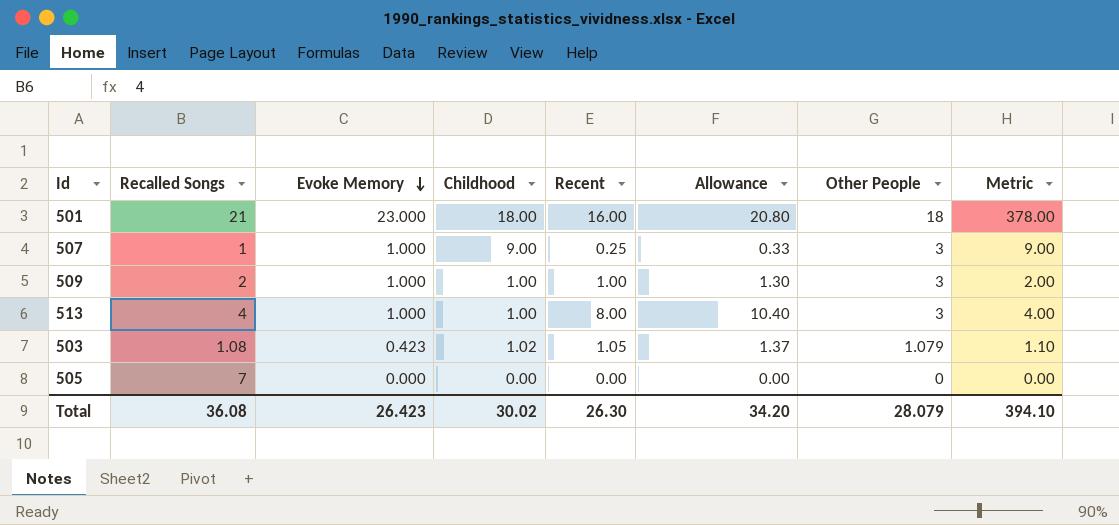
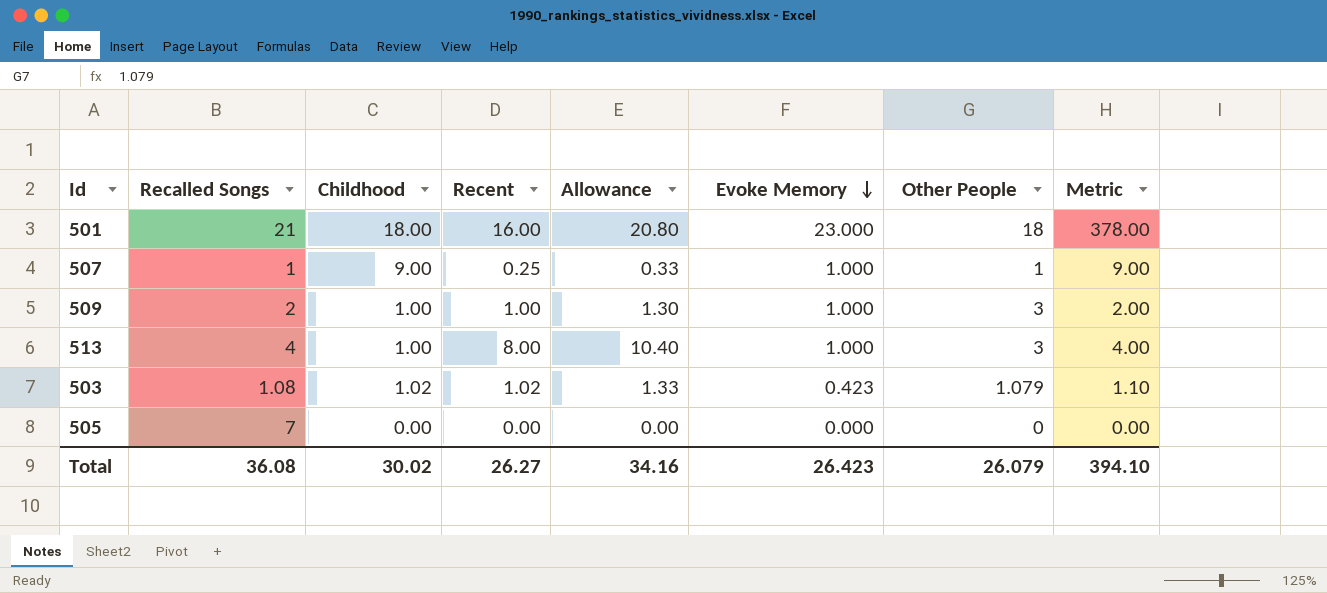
column Evoke Memory | position: 3 -> 6
507 | Other People: 3 -> 1
503 | Recent: 1.05 -> 1.02
503 | Allowance: 1.37 -> 1.33
Total | Recent: 26.30 -> 26.27
Total | Allowance: 34.20 -> 34.16
Total | Other People: 28.079 -> 26.079

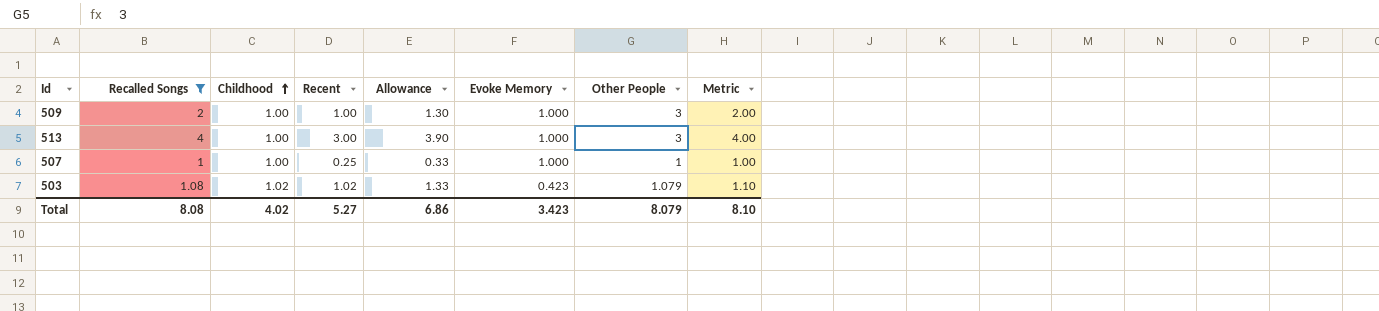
filter: none -> Recalled Songs <= 4
row order: Evoke Memory descending -> Childhood ascending
513 | Recent: 8.00 -> 3.00
513 | Allowance: 10.40 -> 3.90
507 | Childhood: 9.00 -> 1.00
507 | Metric: 9.00 -> 1.00
Total | Recalled Songs: 36.08 -> 8.08
Total | Childhood: 30.02 -> 4.02
Total | Recent: 26.27 -> 5.27
Total | Allowance: 34.16 -> 6.86
Total | Evoke Memory: 26.423 -> 3.423
Total | Other People: 26.079 -> 8.079
Total | Metric: 394.10 -> 8.10

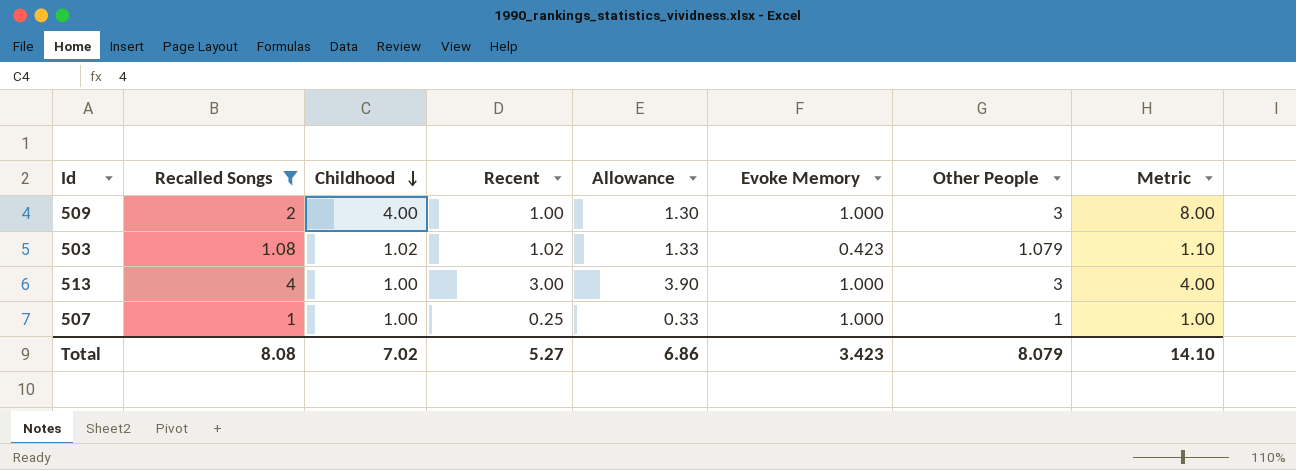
row order: Childhood ascending -> Childhood descending
509 | Childhood: 1.00 -> 4.00
509 | Metric: 2.00 -> 8.00
Total | Childhood: 4.02 -> 7.02
Total | Metric: 8.10 -> 14.10

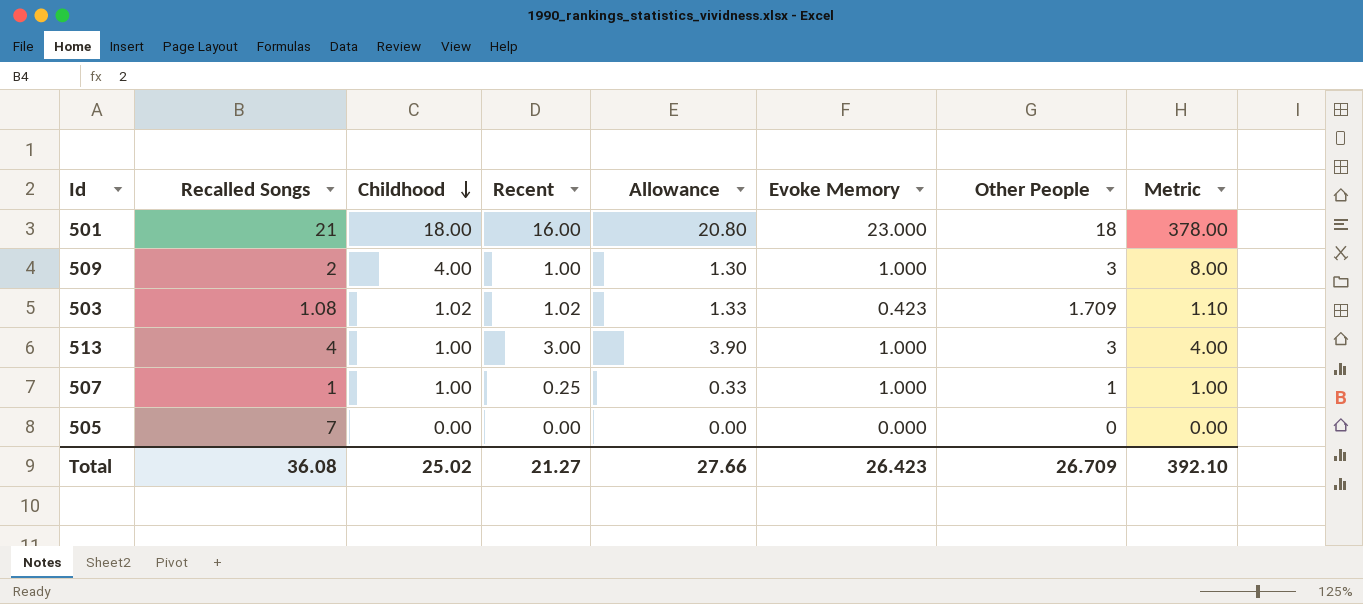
filter: Recalled Songs <= 4 -> none
503 | Other People: 1.079 -> 1.709
Total | Recalled Songs: 8.08 -> 36.08
Total | Childhood: 7.02 -> 25.02
Total | Recent: 5.27 -> 21.27
Total | Allowance: 6.86 -> 27.66
Total | Evoke Memory: 3.423 -> 26.423
Total | Other People: 8.079 -> 26.709
Total | Metric: 14.10 -> 392.10

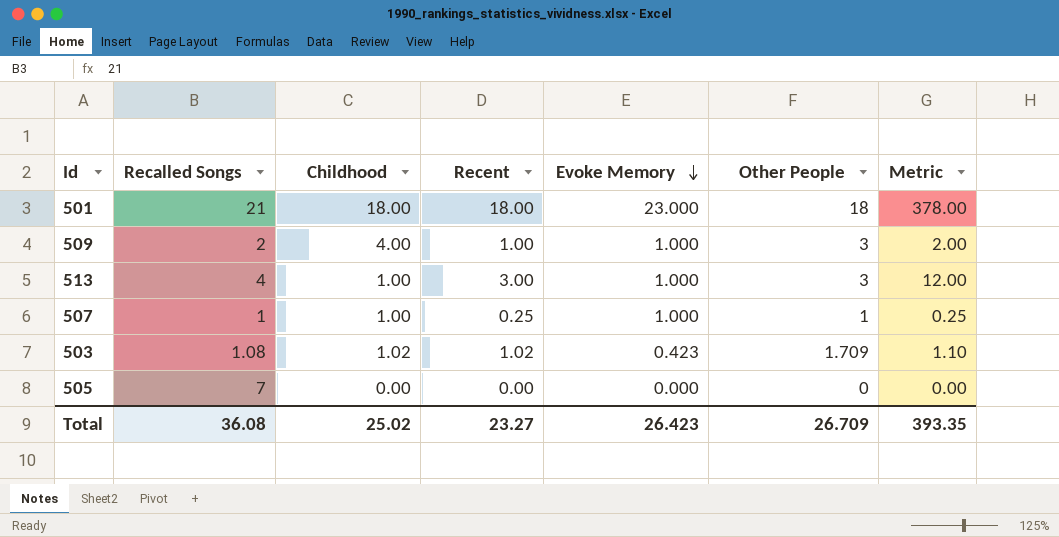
row order: Childhood descending -> Evoke Memory descending
column Allowance | formula: [Recent] * 1.3 -> none
column Metric | formula: [Recalled Songs] * [Childhood] -> [Recalled Songs] * [Recent]
501 | Recent: 16.00 -> 18.00
Total | Recent: 21.27 -> 23.27
Total | Metric: 392.10 -> 393.35

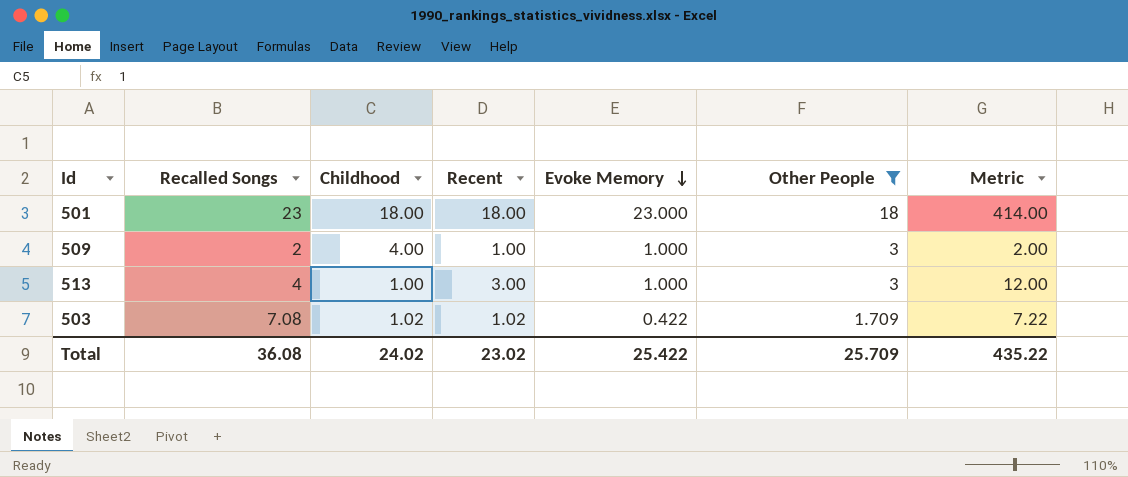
filter: none -> Other People >= 1.709
501 | Recalled Songs: 21 -> 23
501 | Metric: 378.00 -> 414.00
503 | Recalled Songs: 1.08 -> 7.08
503 | Evoke Memory: 0.423 -> 0.422
503 | Metric: 1.10 -> 7.22
Total | Childhood: 25.02 -> 24.02
Total | Recent: 23.27 -> 23.02
Total | Evoke Memory: 26.423 -> 25.422
Total | Other People: 26.709 -> 25.709
Total | Metric: 393.35 -> 435.22

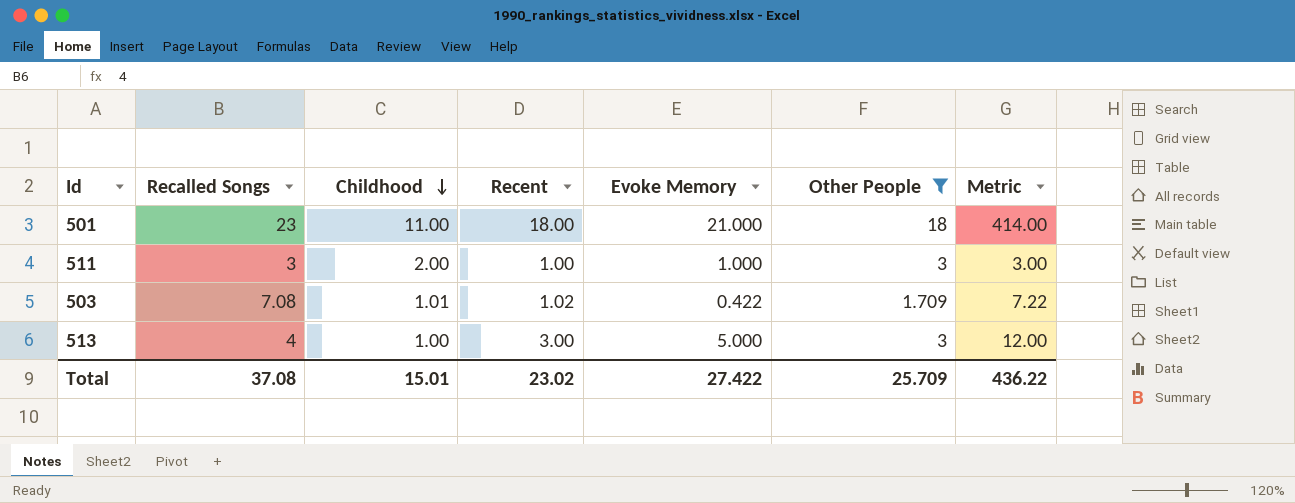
row order: Evoke Memory descending -> Childhood descending
row 509: 2 | 4.00 | 1.00 | 1.000 | 3 | 2.00 -> none
501 | Childhood: 18.00 -> 11.00
501 | Evoke Memory: 23.000 -> 21.000
row 511: none -> 3 | 2.00 | 1.00 | 1.000 | 3 | 3.00
503 | Childhood: 1.02 -> 1.01
513 | Evoke Memory: 1.000 -> 5.000
Total | Recalled Songs: 36.08 -> 37.08
Total | Childhood: 24.02 -> 15.01
Total | Evoke Memory: 25.422 -> 27.422
Total | Metric: 435.22 -> 436.22

